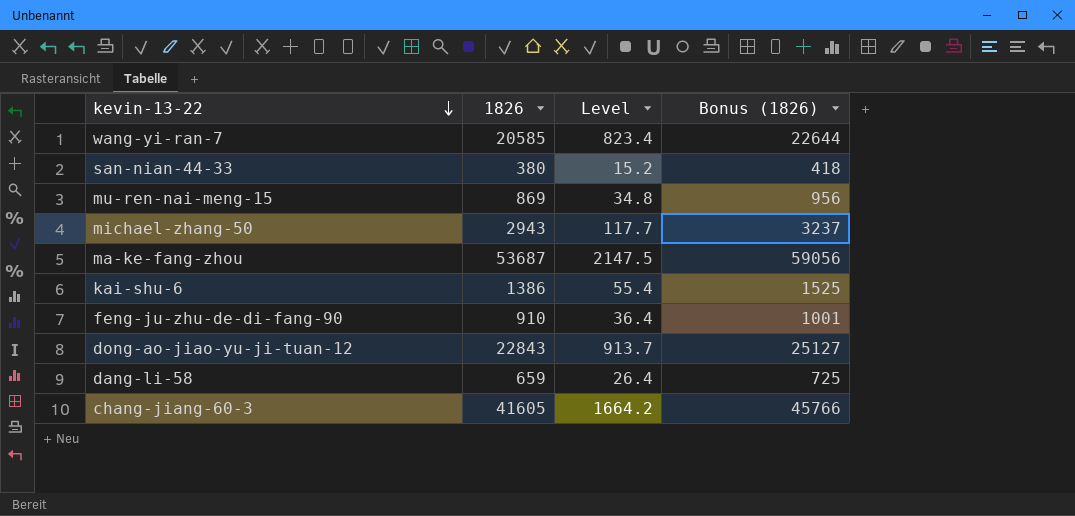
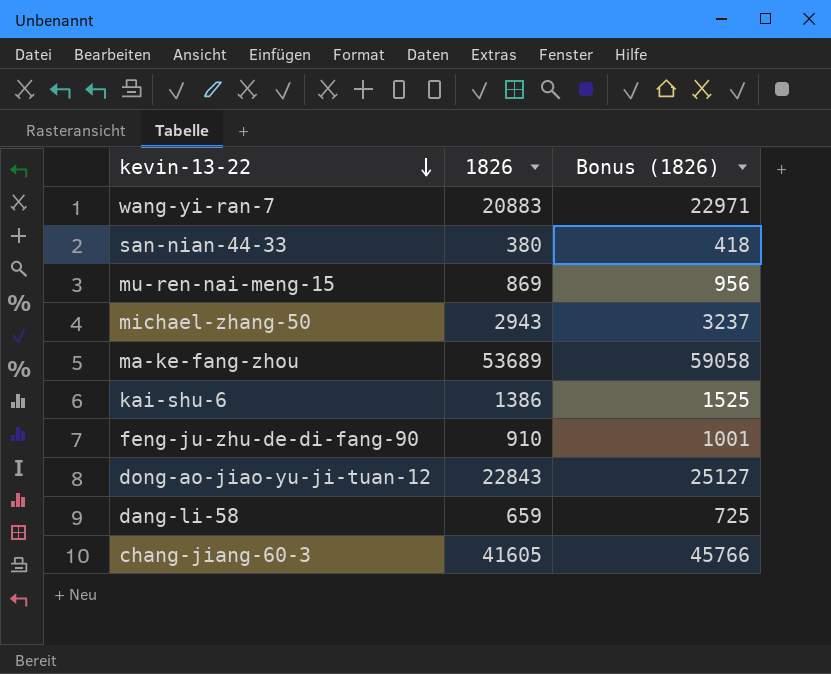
column Level | formula: [1826] * 0.04 -> none
wang-yi-ran-7 | 1826: 20585 -> 20883
wang-yi-ran-7 | Bonus (1826): 22644 -> 22971
ma-ke-fang-zhou | 1826: 53687 -> 53689
ma-ke-fang-zhou | Bonus (1826): 59056 -> 59058

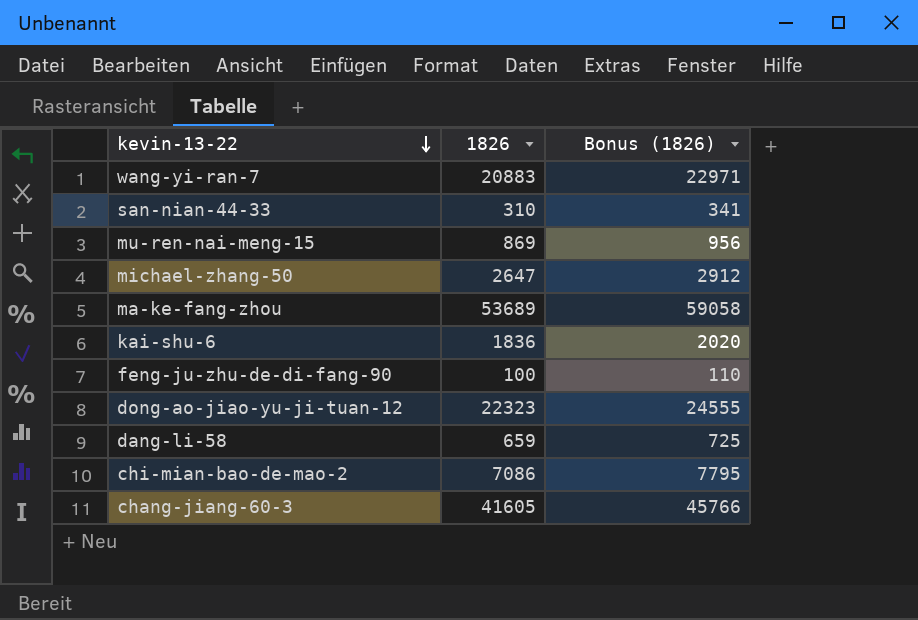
san-nian-44-33 | 1826: 380 -> 310
san-nian-44-33 | Bonus (1826): 418 -> 341
michael-zhang-50 | 1826: 2943 -> 2647
michael-zhang-50 | Bonus (1826): 3237 -> 2912
kai-shu-6 | 1826: 1386 -> 1836
kai-shu-6 | Bonus (1826): 1525 -> 2020
feng-ju-zhu-de-di-fang-90 | 1826: 910 -> 100
feng-ju-zhu-de-di-fang-90 | Bonus (1826): 1001 -> 110
dong-ao-jiao-yu-ji-tuan-12 | 1826: 22843 -> 22323
dong-ao-jiao-yu-ji-tuan-12 | Bonus (1826): 25127 -> 24555
row chi-mian-bao-de-mao-2: none -> 7086 | 7795

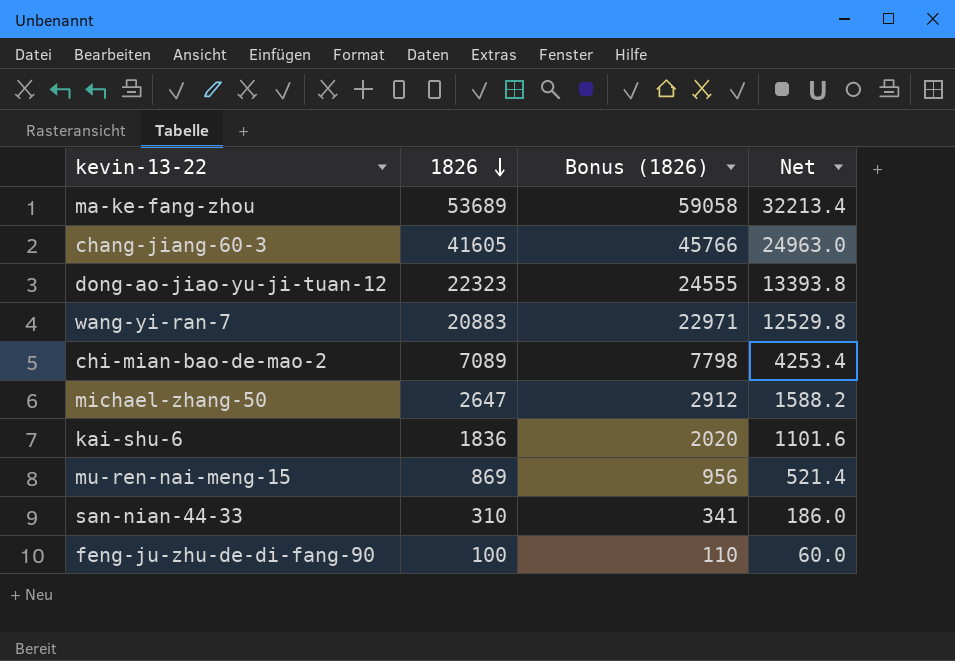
row order: kevin-13-22 descending -> 1826 descending
column Net | formula: none -> [1826] * 0.6
row dang-li-58: 659 | 725 -> none
chi-mian-bao-de-mao-2 | 1826: 7086 -> 7089
chi-mian-bao-de-mao-2 | Bonus (1826): 7795 -> 7798

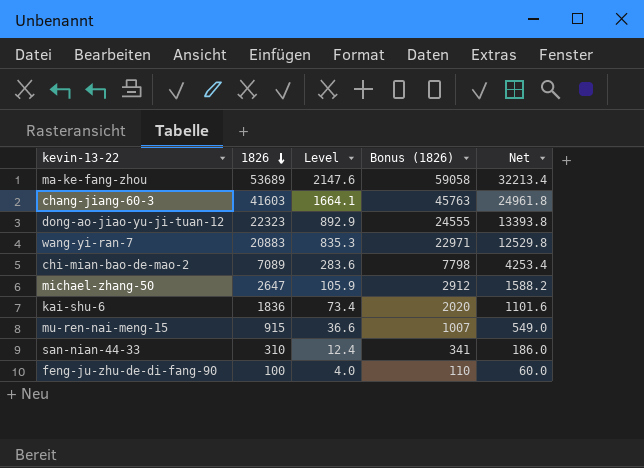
column Level | formula: none -> [1826] * 0.04
chang-jiang-60-3 | 1826: 41605 -> 41603
chang-jiang-60-3 | Bonus (1826): 45766 -> 45763
chang-jiang-60-3 | Net: 24963.0 -> 24961.8
mu-ren-nai-meng-15 | 1826: 869 -> 915
mu-ren-nai-meng-15 | Bonus (1826): 956 -> 1007
mu-ren-nai-meng-15 | Net: 521.4 -> 549.0

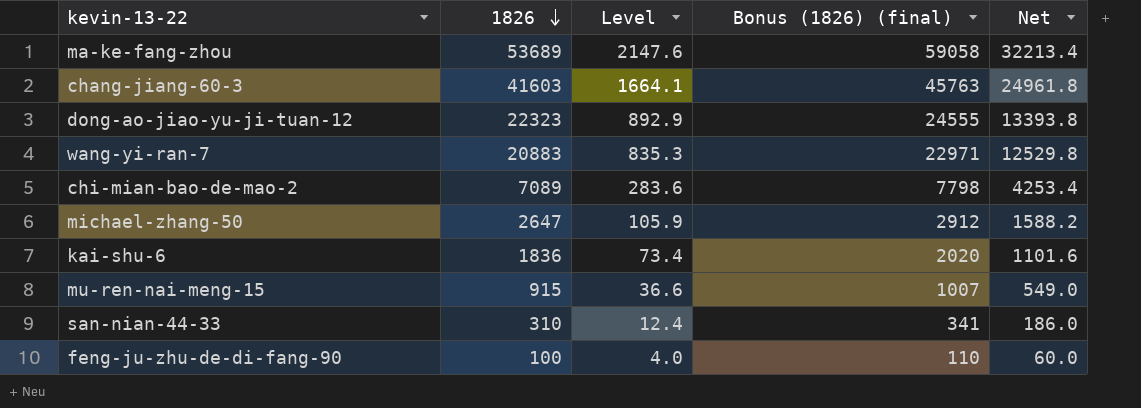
column name: Bonus (1826) -> Bonus (1826) (final)

